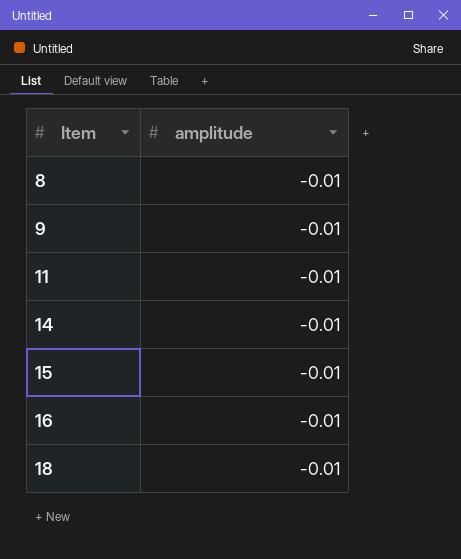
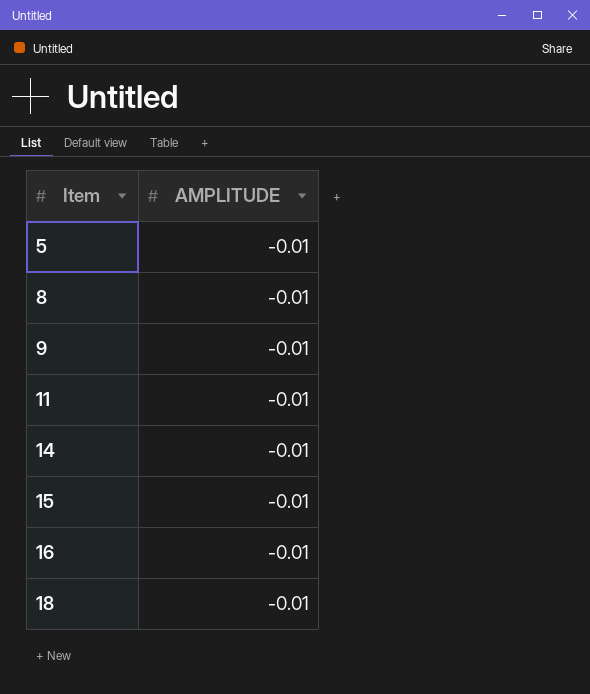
column name: amplitude -> AMPLITUDE
row 5: none -> -0.01

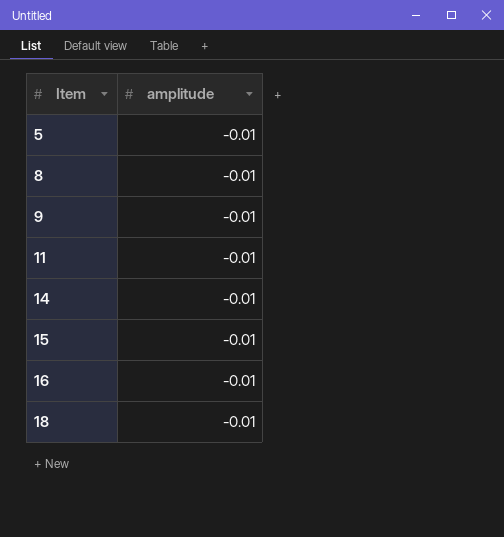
column name: AMPLITUDE -> amplitude

